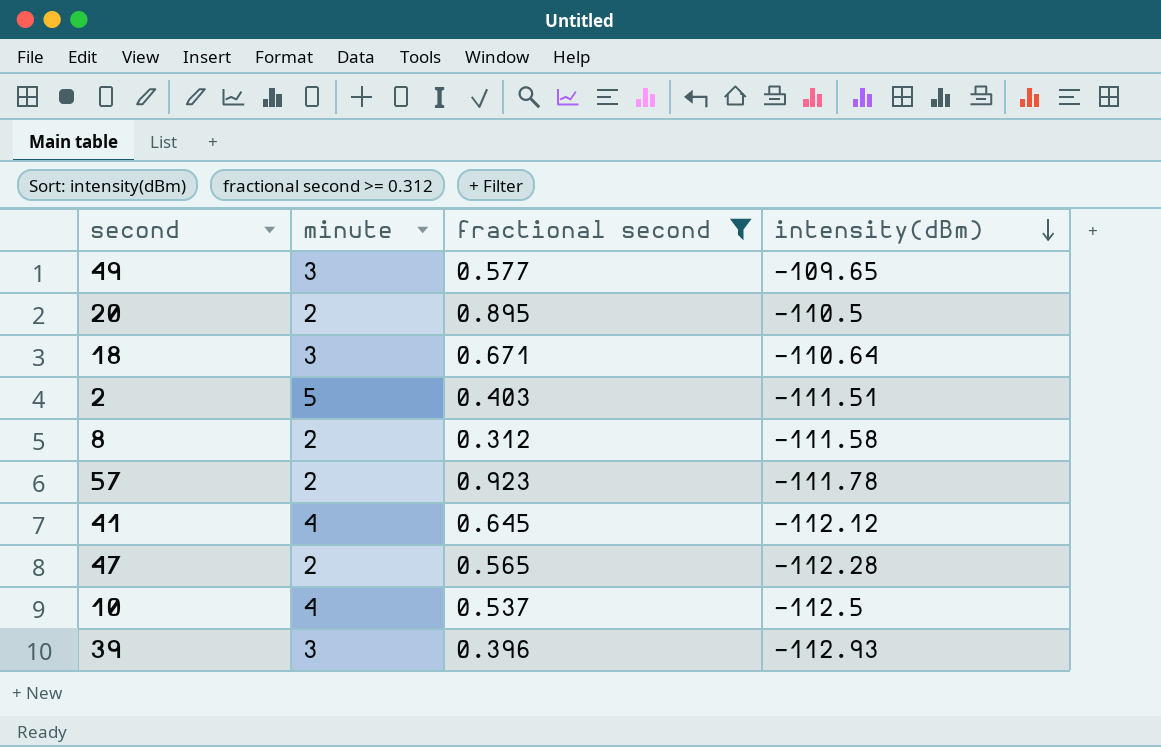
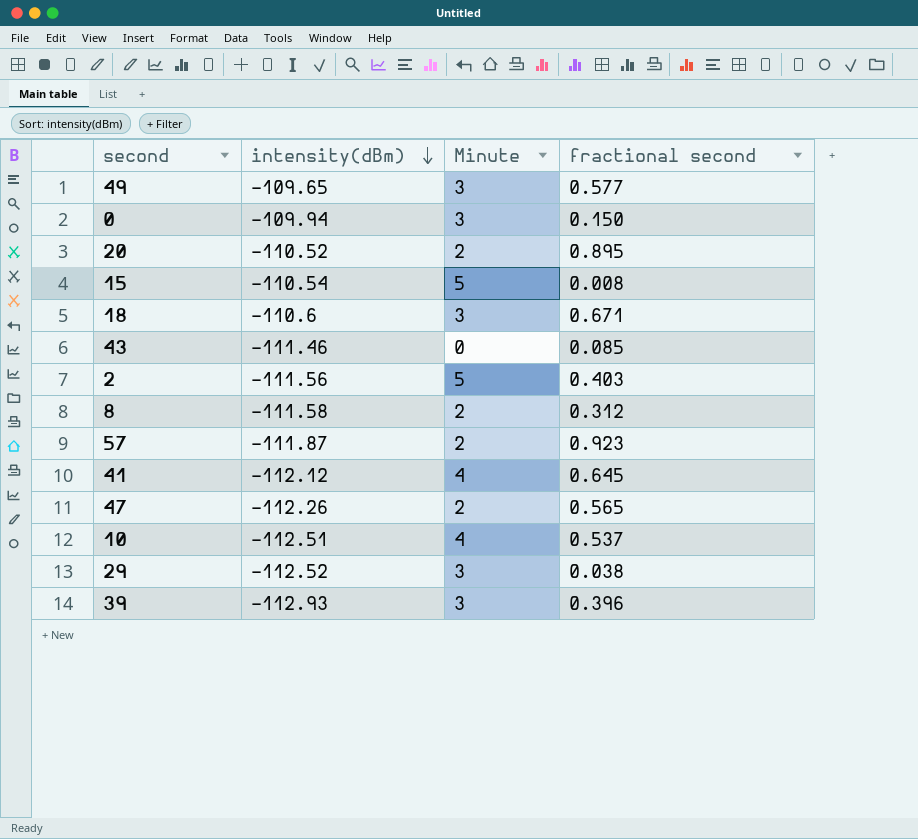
filter: fractional second >= 0.312 -> none
column intensity(dBm) | position: 4 -> 2
column name: minute -> Minute
20 | intensity(dBm): -110.5 -> -110.52
18 | intensity(dBm): -110.64 -> -110.6
2 | intensity(dBm): -111.51 -> -111.56
57 | intensity(dBm): -111.78 -> -111.87
47 | intensity(dBm): -112.28 -> -112.26
10 | intensity(dBm): -112.5 -> -112.51

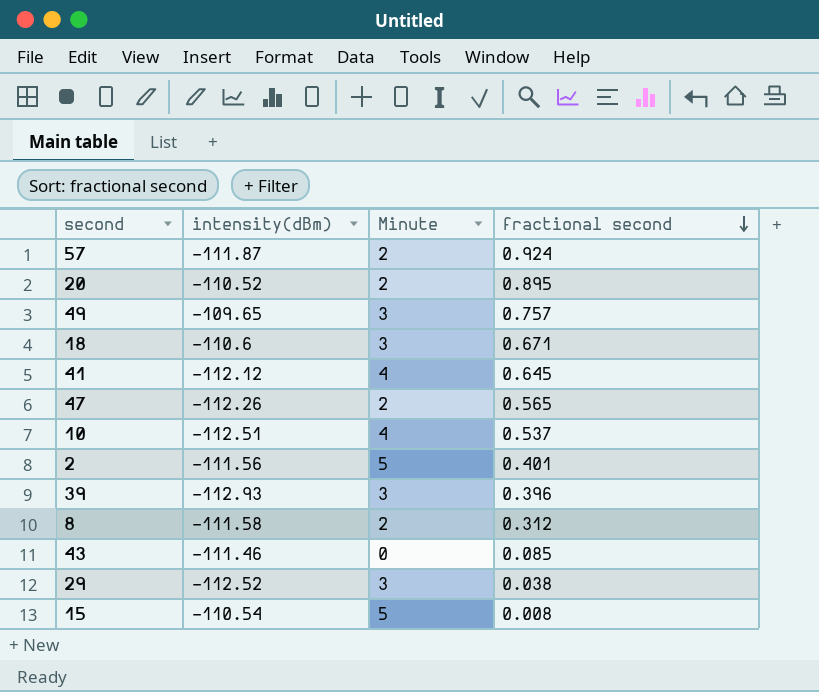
row order: intensity(dBm) descending -> fractional second descending
row 0: -109.94 | 3 | 0.150 -> none
57 | fractional second: 0.923 -> 0.924
49 | fractional second: 0.577 -> 0.757
2 | fractional second: 0.403 -> 0.401

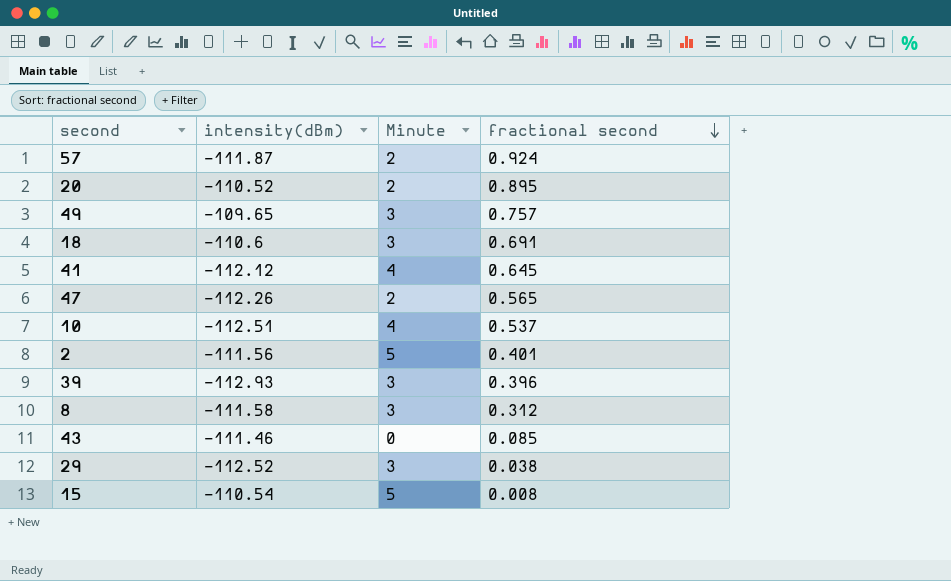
18 | fractional second: 0.671 -> 0.691
8 | Minute: 2 -> 3

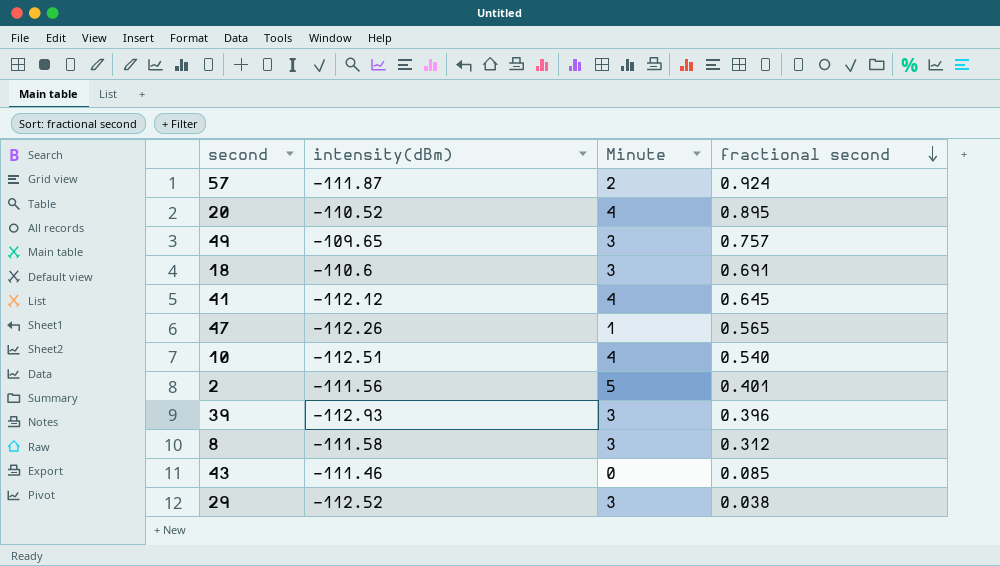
row 15: -110.54 | 5 | 0.008 -> none
20 | Minute: 2 -> 4
47 | Minute: 2 -> 1
10 | fractional second: 0.537 -> 0.540

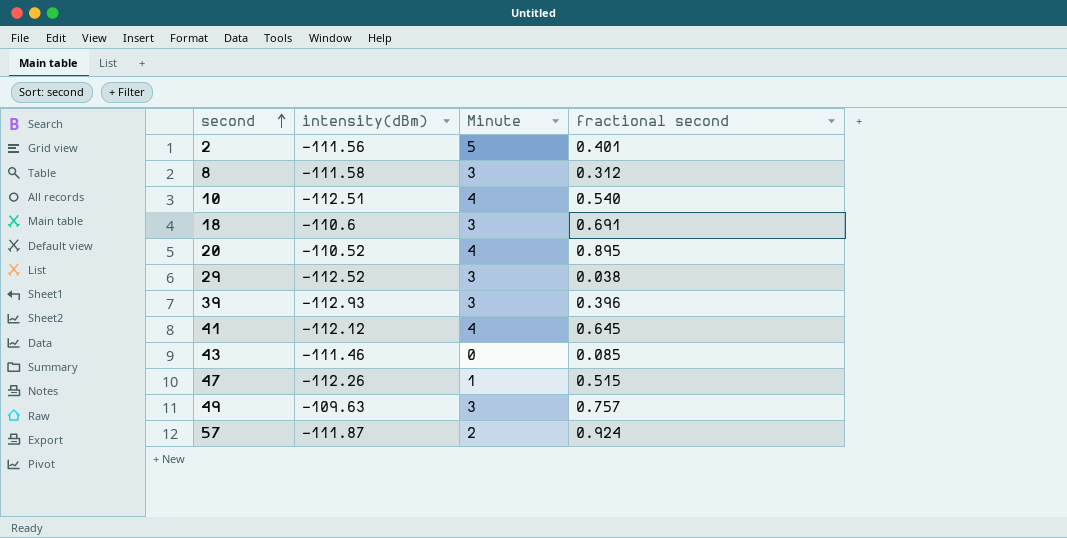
row order: fractional second descending -> second ascending
47 | fractional second: 0.565 -> 0.515
49 | intensity(dBm): -109.65 -> -109.63

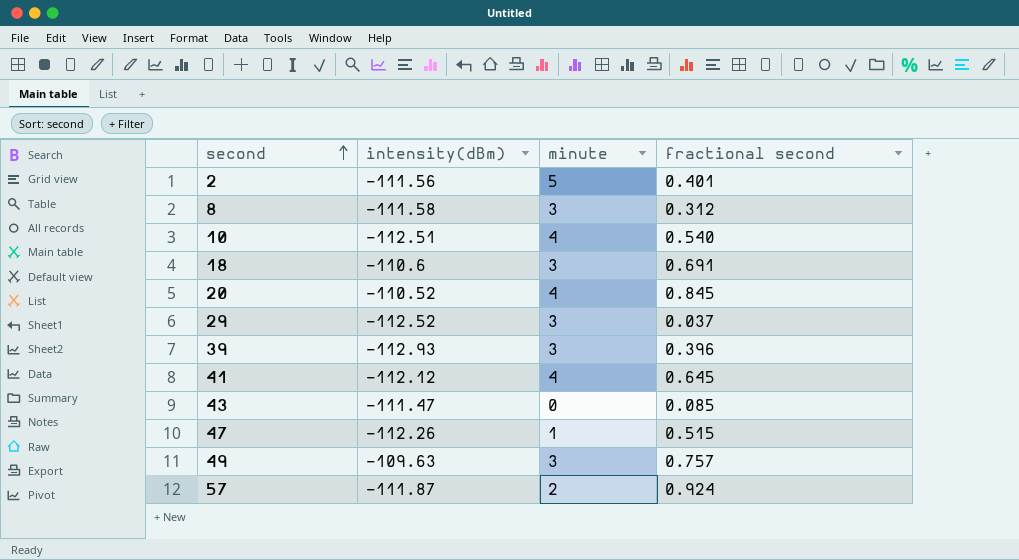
column name: Minute -> minute
20 | fractional second: 0.895 -> 0.845
29 | fractional second: 0.038 -> 0.037
43 | intensity(dBm): -111.46 -> -111.47

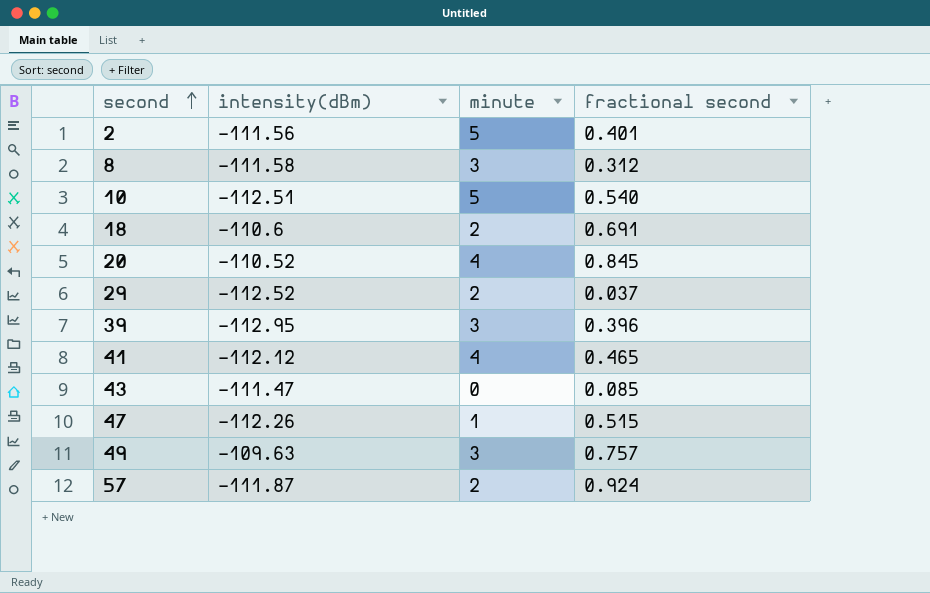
10 | minute: 4 -> 5
18 | minute: 3 -> 2
29 | minute: 3 -> 2
39 | intensity(dBm): -112.93 -> -112.95
41 | fractional second: 0.645 -> 0.465

